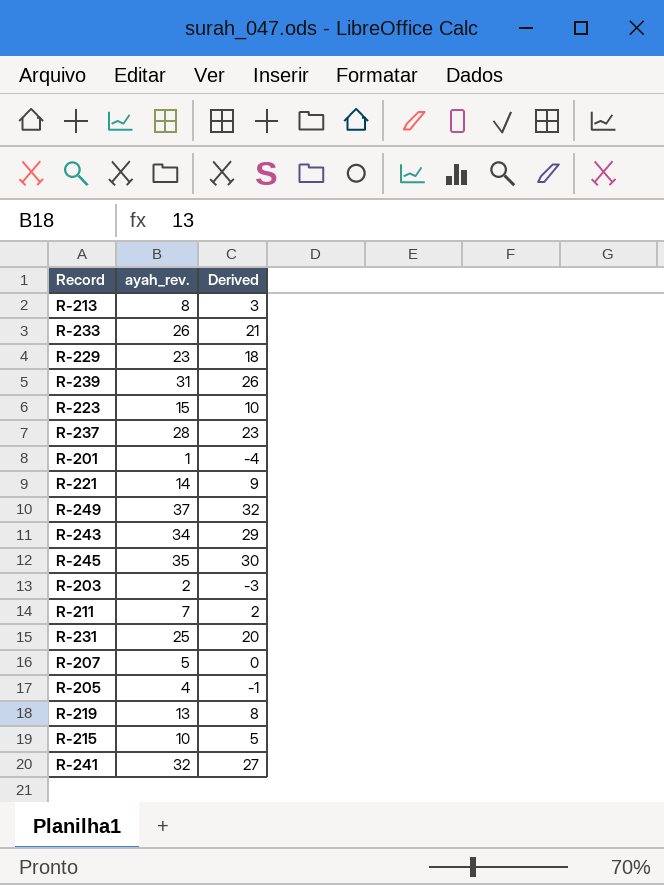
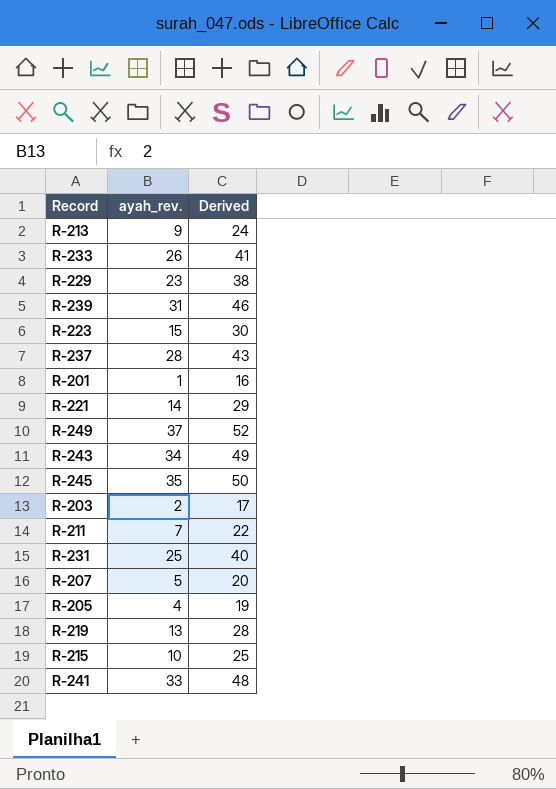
column Derived | formula: [ayah_rev.] - 5 -> [ayah_rev.] + 15
R-213 | ayah_rev.: 8 -> 9
R-241 | ayah_rev.: 32 -> 33

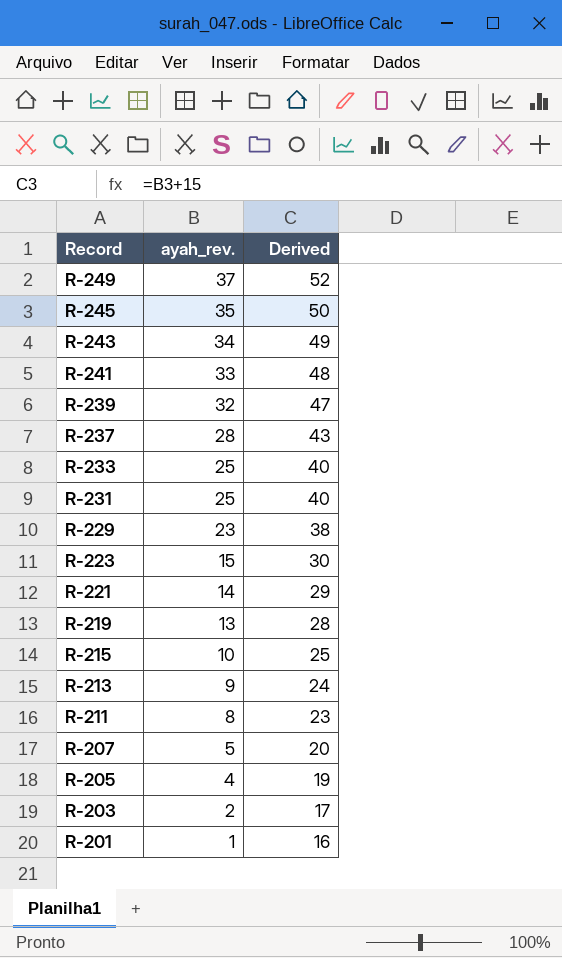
row order: none -> Record descending
R-239 | ayah_rev.: 31 -> 32
R-239 | Derived: 46 -> 47
R-233 | ayah_rev.: 26 -> 25
R-233 | Derived: 41 -> 40
R-211 | ayah_rev.: 7 -> 8
R-211 | Derived: 22 -> 23

